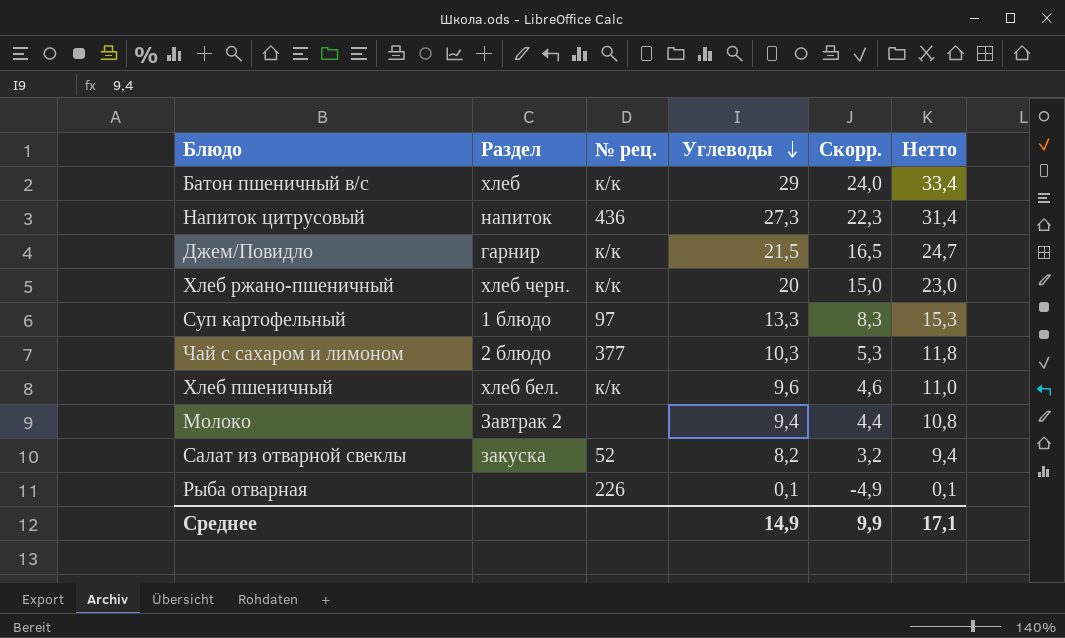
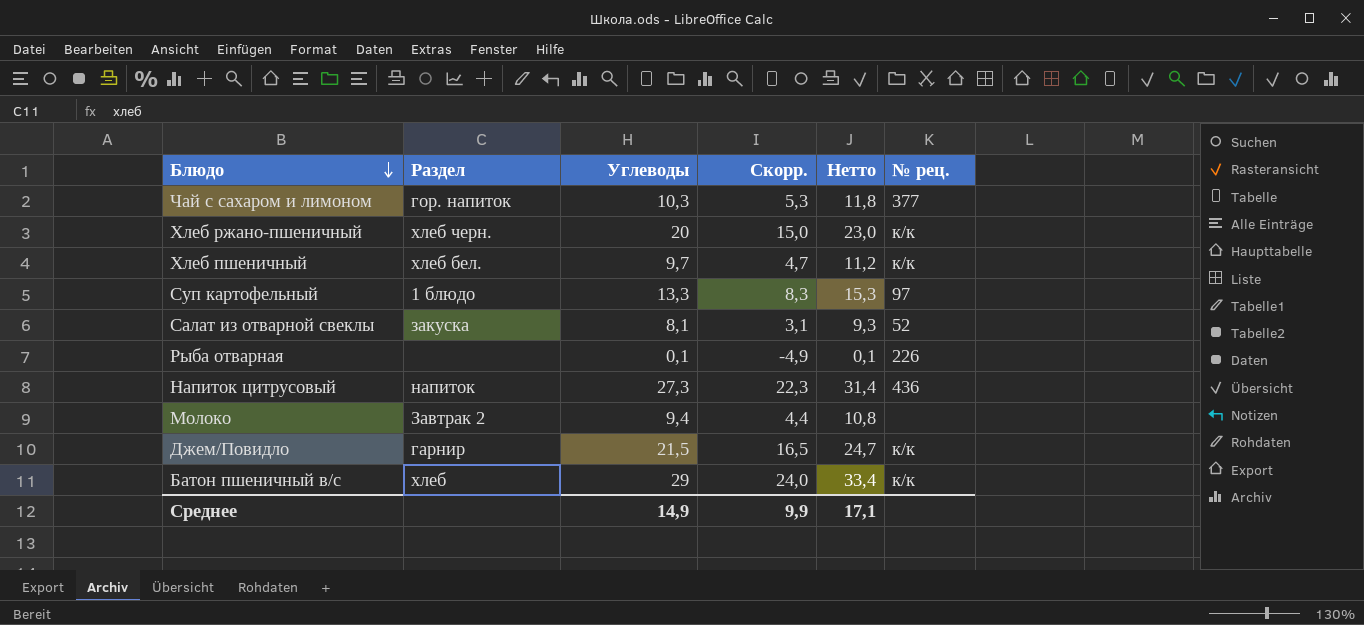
row order: Углеводы descending -> Блюдо descending
column № рец. | position: 3 -> 6
Чай с сахаром и лимоном | Раздел: 2 блюдо -> гор. напиток
Хлеб пшеничный | Углеводы: 9,6 -> 9,7
Хлеб пшеничный | Скорр.: 4,6 -> 4,7
Хлеб пшеничный | Нетто: 11,0 -> 11,2
Салат из отварной свеклы | Углеводы: 8,2 -> 8,1
Салат из отварной свеклы | Скорр.: 3,2 -> 3,1
Салат из отварной свеклы | Нетто: 9,4 -> 9,3

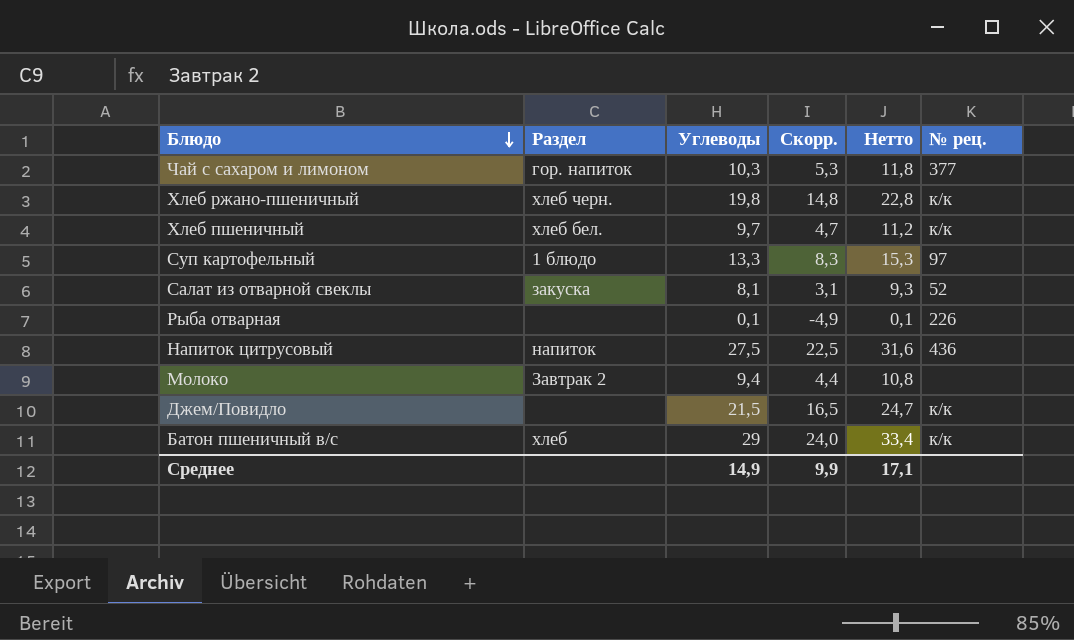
Хлеб ржано-пшеничный | Углеводы: 20 -> 19,8
Хлеб ржано-пшеничный | Скорр.: 15,0 -> 14,8
Хлеб ржано-пшеничный | Нетто: 23,0 -> 22,8
Напиток цитрусовый | Углеводы: 27,3 -> 27,5
Напиток цитрусовый | Скорр.: 22,3 -> 22,5
Напиток цитрусовый | Нетто: 31,4 -> 31,6
Джем/Повидло | Раздел: гарнир -> none

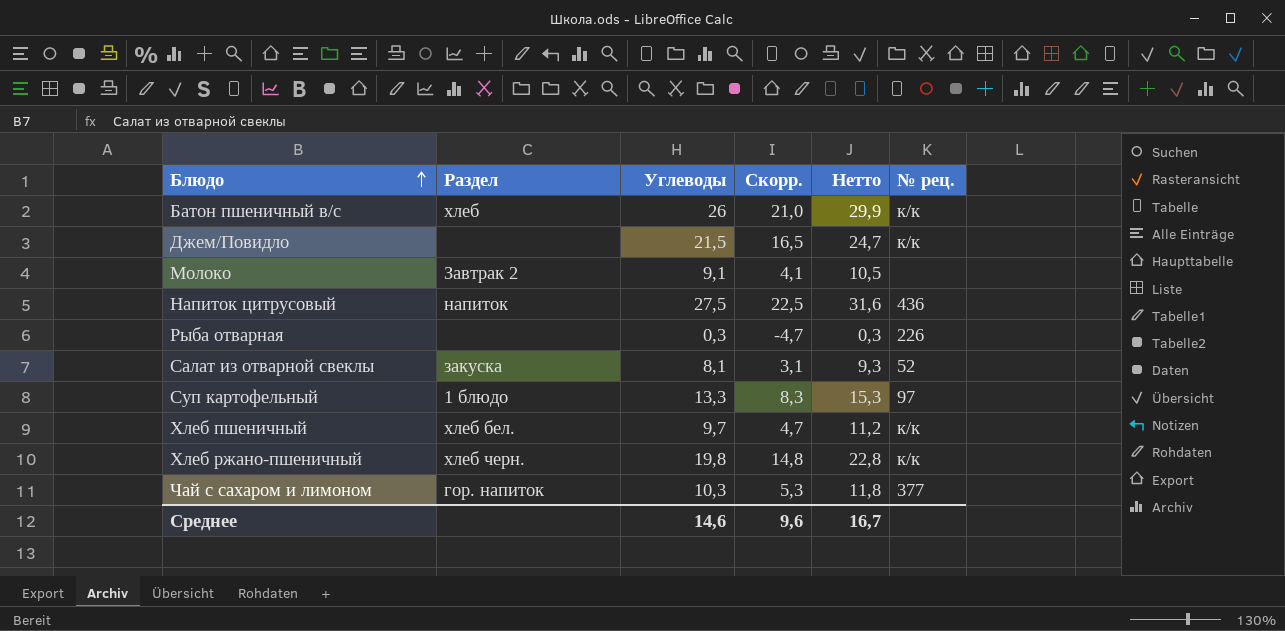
row order: Блюдо descending -> Блюдо ascending
Батон пшеничный в/с | Углеводы: 29 -> 26
Батон пшеничный в/с | Скорр.: 24,0 -> 21,0
Батон пшеничный в/с | Нетто: 33,4 -> 29,9
Молоко | Углеводы: 9,4 -> 9,1
Молоко | Скорр.: 4,4 -> 4,1
Молоко | Нетто: 10,8 -> 10,5
Рыба отварная | Углеводы: 0,1 -> 0,3
Рыба отварная | Скорр.: -4,9 -> -4,7
Рыба отварная | Нетто: 0,1 -> 0,3
Среднее | Углеводы: 14,9 -> 14,6
Среднее | Скорр.: 9,9 -> 9,6
Среднее | Нетто: 17,1 -> 16,7

